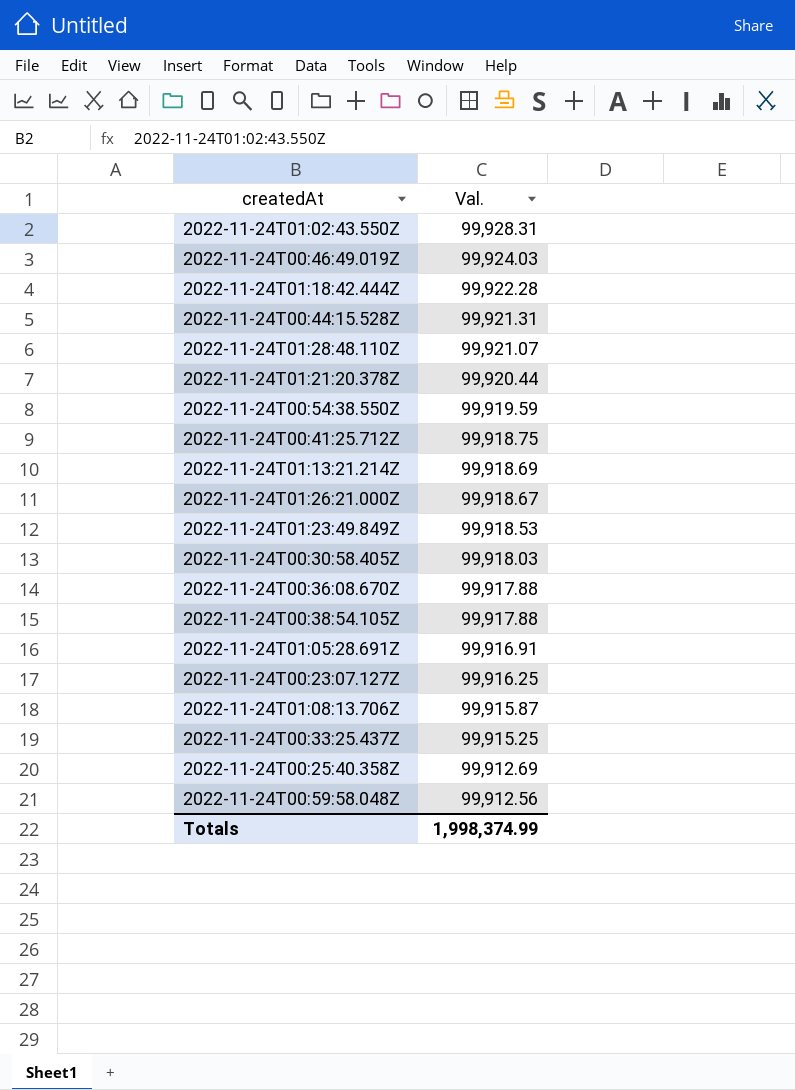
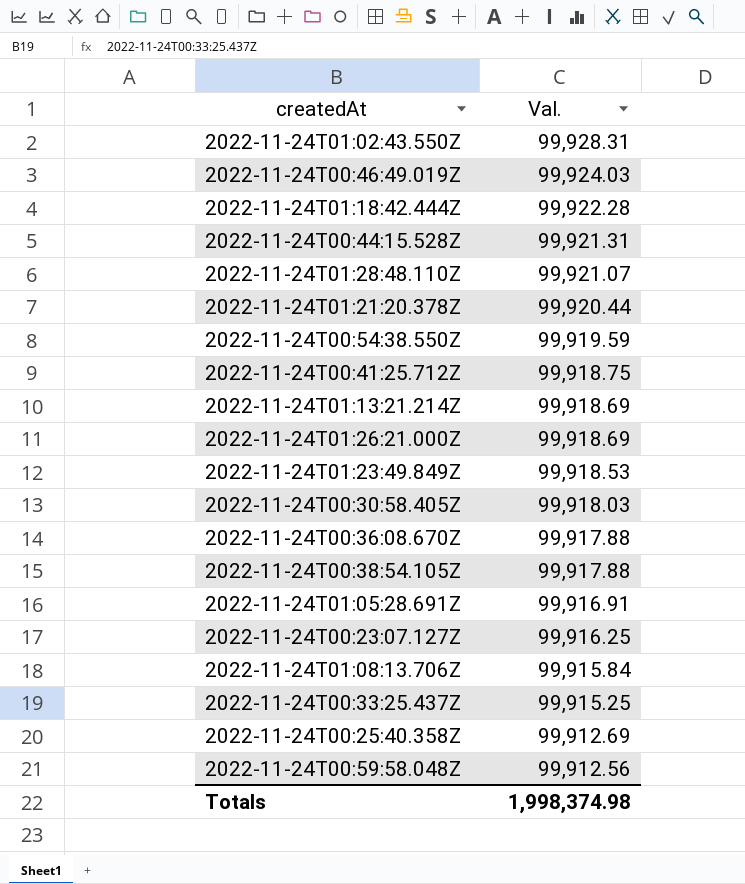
2022-11-24T01:26:21.000Z | Val.: 99,918.67 -> 99,918.69
2022-11-24T01:08:13.706Z | Val.: 99,915.87 -> 99,915.84
Totals | Val.: 1,998,374.99 -> 1,998,374.98

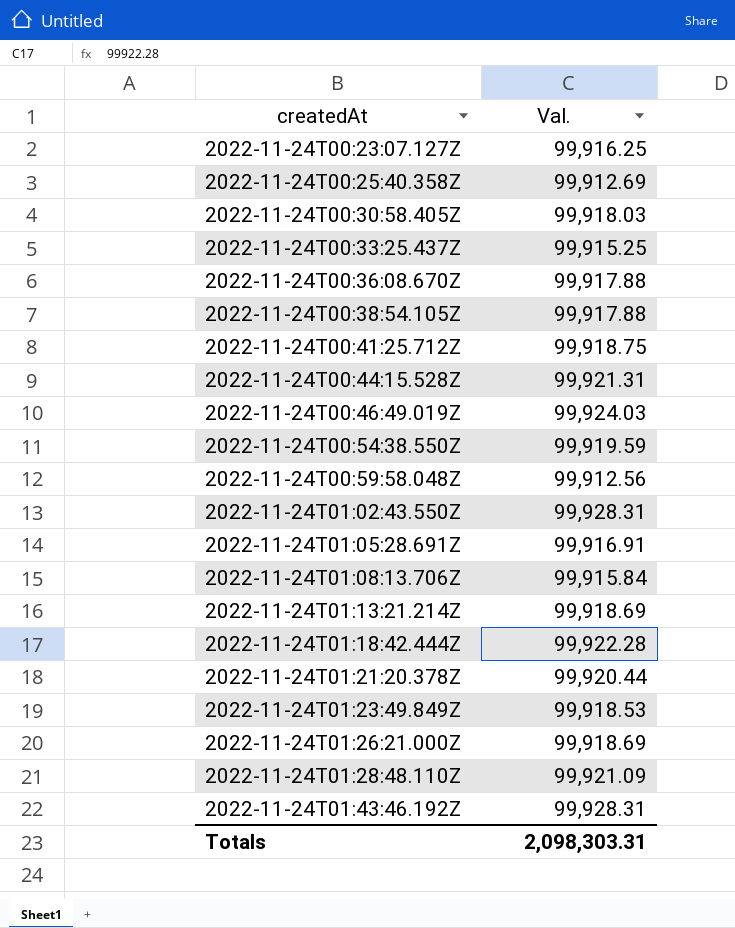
row order: Val. descending -> createdAt ascending
2022-11-24T01:28:48.110Z | Val.: 99,921.07 -> 99,921.09
row 2022-11-24T01:43:46.192Z: none -> 99,928.31
Totals | Val.: 1,998,374.98 -> 2,098,303.31

